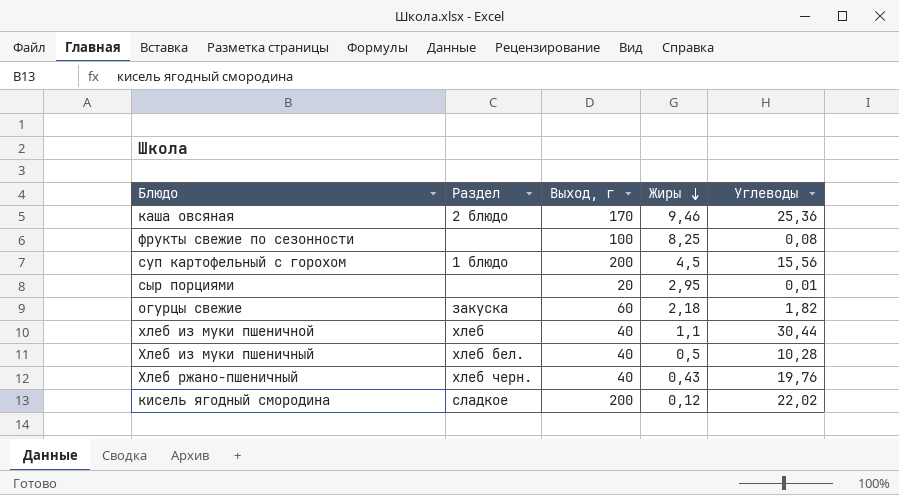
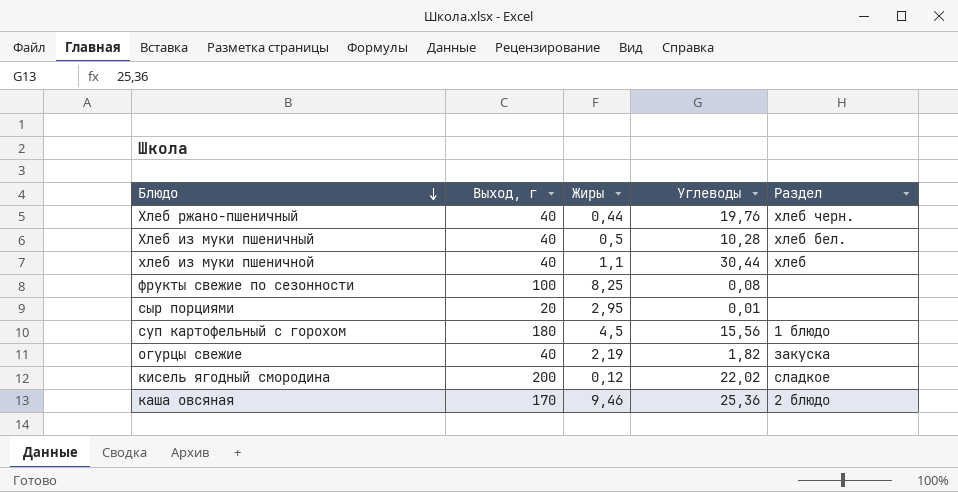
row order: Жиры descending -> Блюдо descending
column Раздел | position: 2 -> 5
Хлеб ржано-пшеничный | Жиры: 0,43 -> 0,44
суп картофельный с горохом | Выход, г: 200 -> 180
огурцы свежие | Выход, г: 60 -> 40
огурцы свежие | Жиры: 2,18 -> 2,19

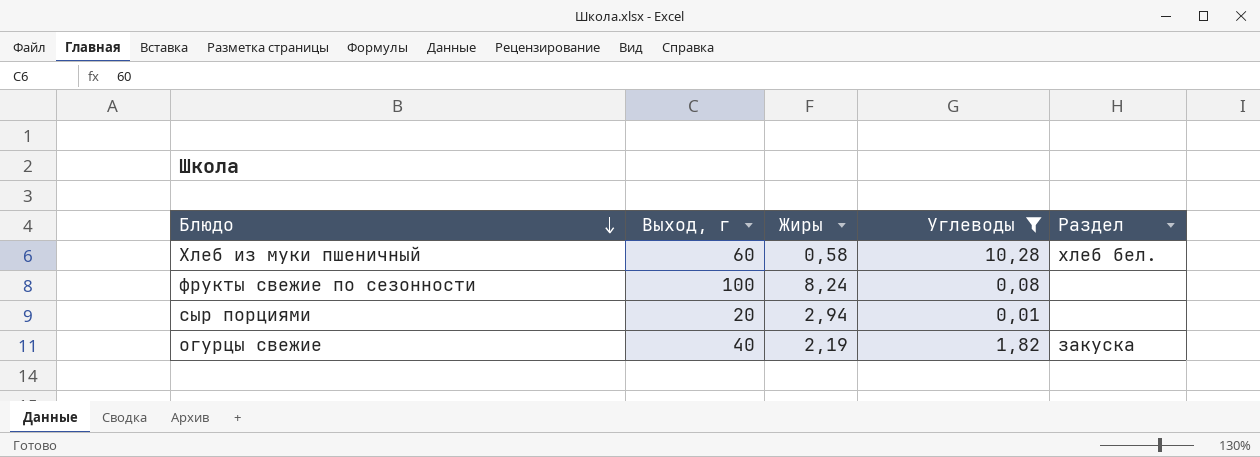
filter: none -> Углеводы <= 10,28
Хлеб из муки пшеничный | Выход, г: 40 -> 60
Хлеб из муки пшеничный | Жиры: 0,5 -> 0,58
фрукты свежие по сезонности | Жиры: 8,25 -> 8,24
сыр порциями | Жиры: 2,95 -> 2,94

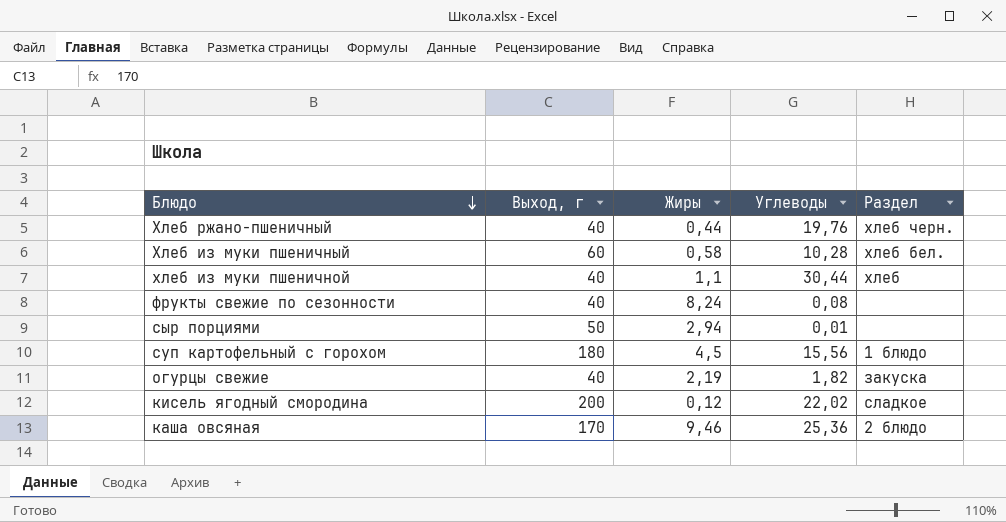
filter: Углеводы <= 10,28 -> none
фрукты свежие по сезонности | Выход, г: 100 -> 40
сыр порциями | Выход, г: 20 -> 50

